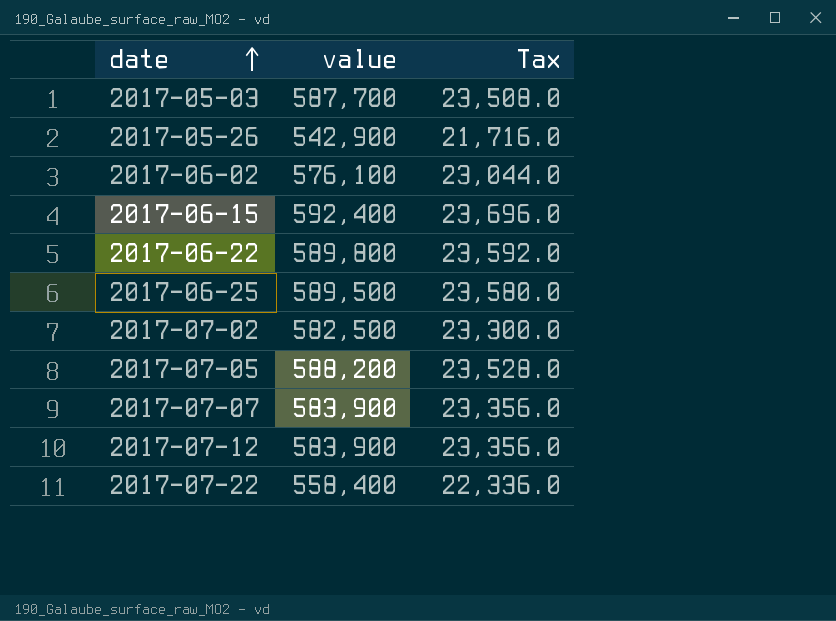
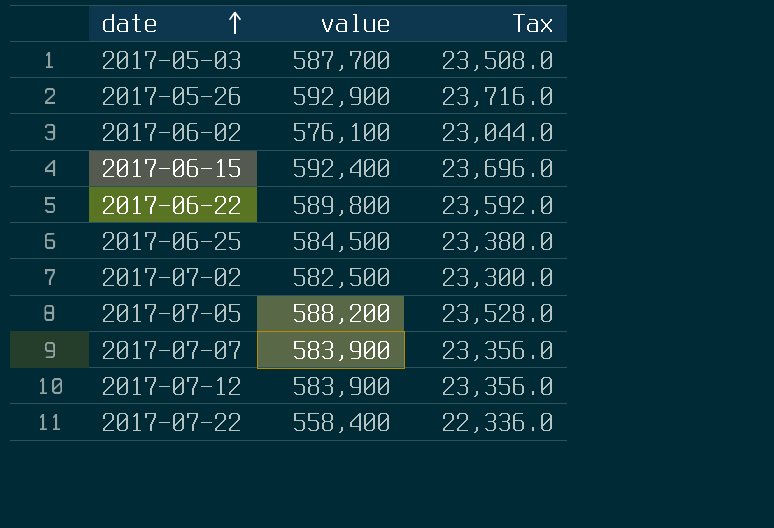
2017-05-26 | value: 542,900 -> 592,900
2017-05-26 | Tax: 21,716.0 -> 23,716.0
2017-06-25 | value: 589,500 -> 584,500
2017-06-25 | Tax: 23,580.0 -> 23,380.0

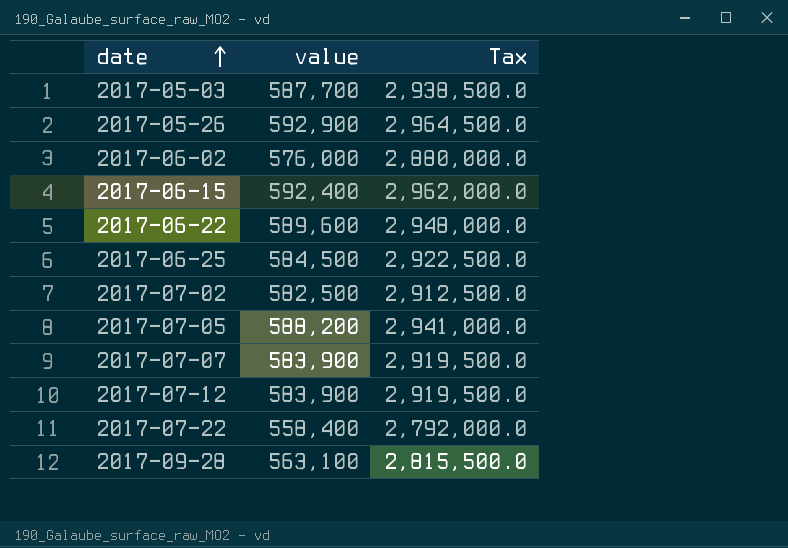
column Tax | formula: [value] * 0.04 -> [value] * 5
2017-06-02 | value: 576,100 -> 576,000
2017-06-22 | value: 589,800 -> 589,600
row 2017-09-28: none -> 563,100 | 2,815,500.0

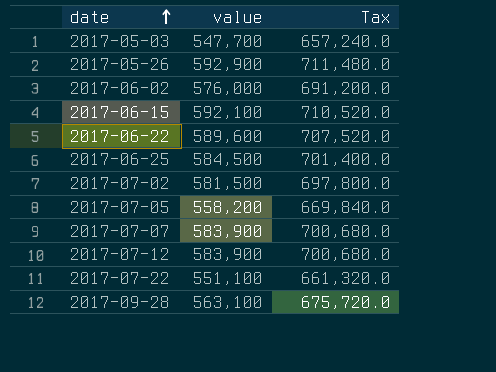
column Tax | formula: [value] * 5 -> [value] * 1.2
2017-05-03 | value: 587,700 -> 547,700
2017-06-15 | value: 592,400 -> 592,100
2017-07-02 | value: 582,500 -> 581,500
2017-07-05 | value: 588,200 -> 558,200
2017-07-22 | value: 558,400 -> 551,100

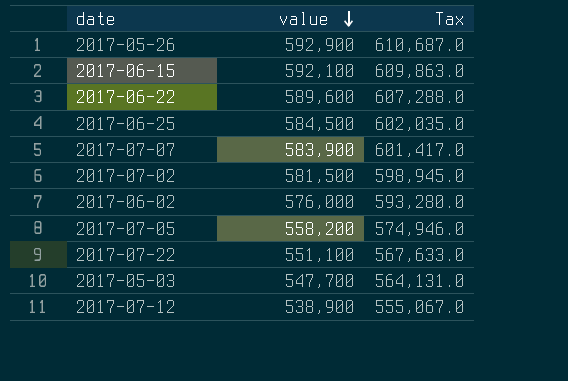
row order: date ascending -> value descending
column Tax | formula: [value] * 1.2 -> [value] * 1.03
row 2017-09-28: 563,100 | 675,720.0 -> none
2017-07-12 | value: 583,900 -> 538,900

